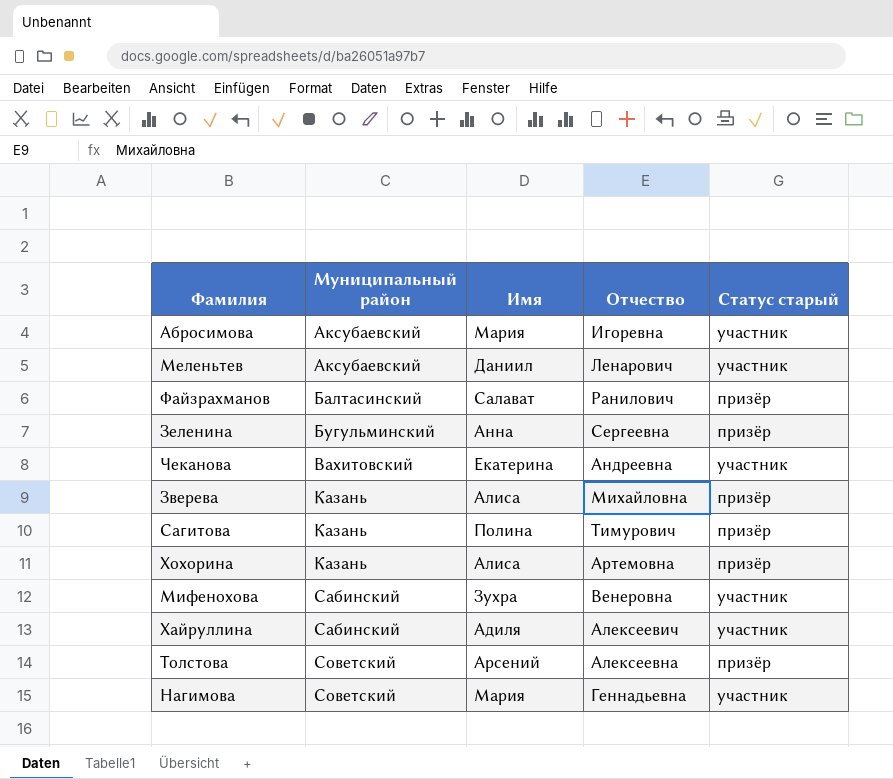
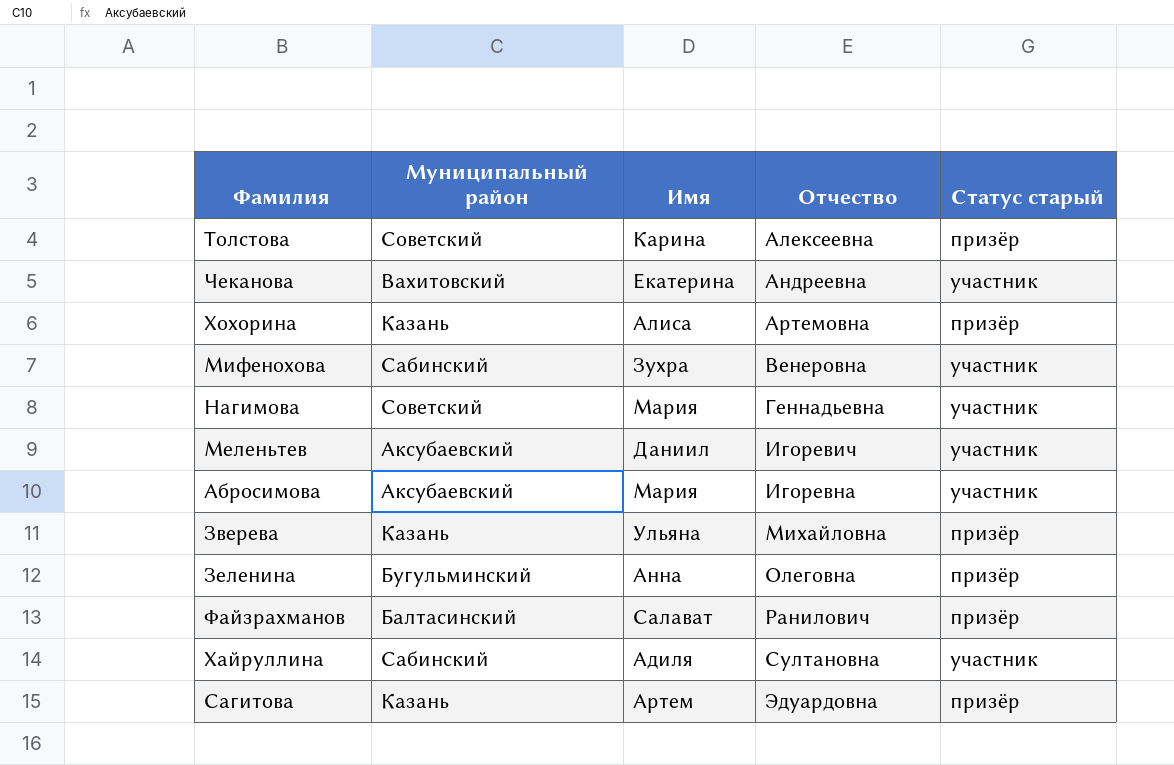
row order: Муниципальный район ascending -> Отчество ascending
Толстова | Имя: Арсений -> Карина
Меленьтев | Отчество: Ленарович -> Игоревич
Зверева | Имя: Алиса -> Ульяна
Зеленина | Отчество: Сергеевна -> Олеговна
Хайруллина | Отчество: Алексеевич -> Султановна
Сагитова | Имя: Полина -> Артем
Сагитова | Отчество: Тимурович -> Эдуардовна

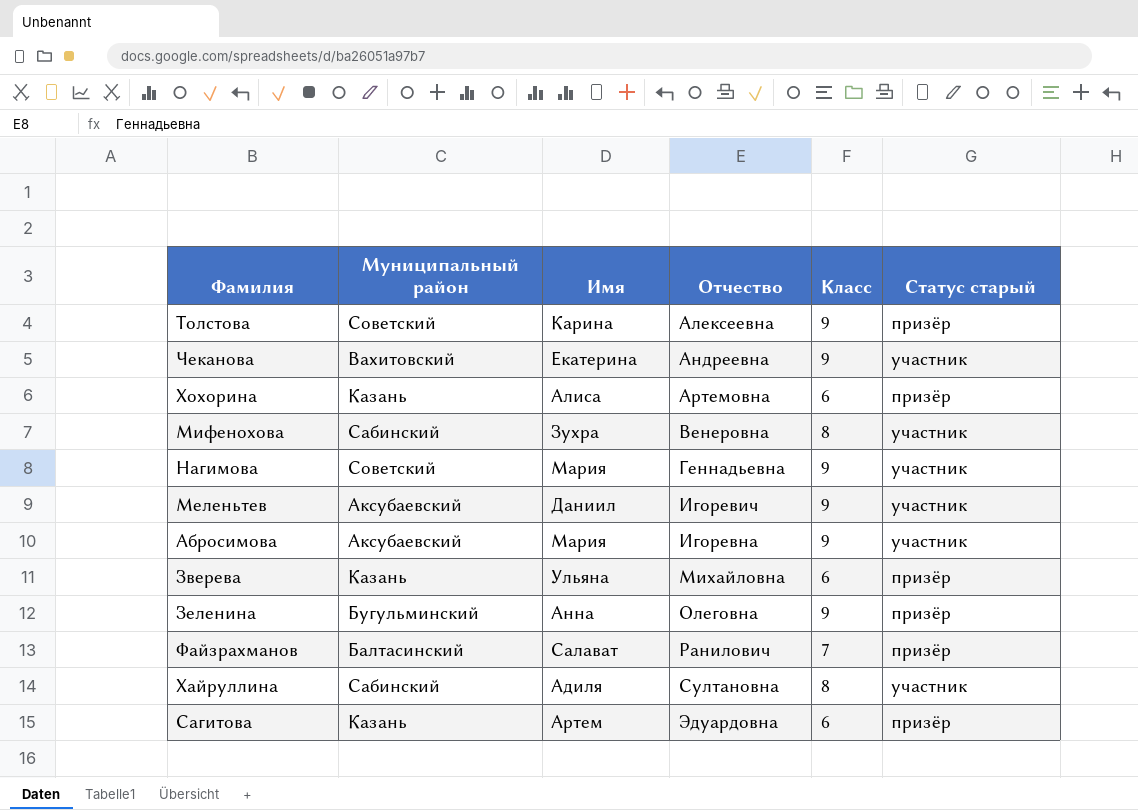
column Класс | position: none -> 5

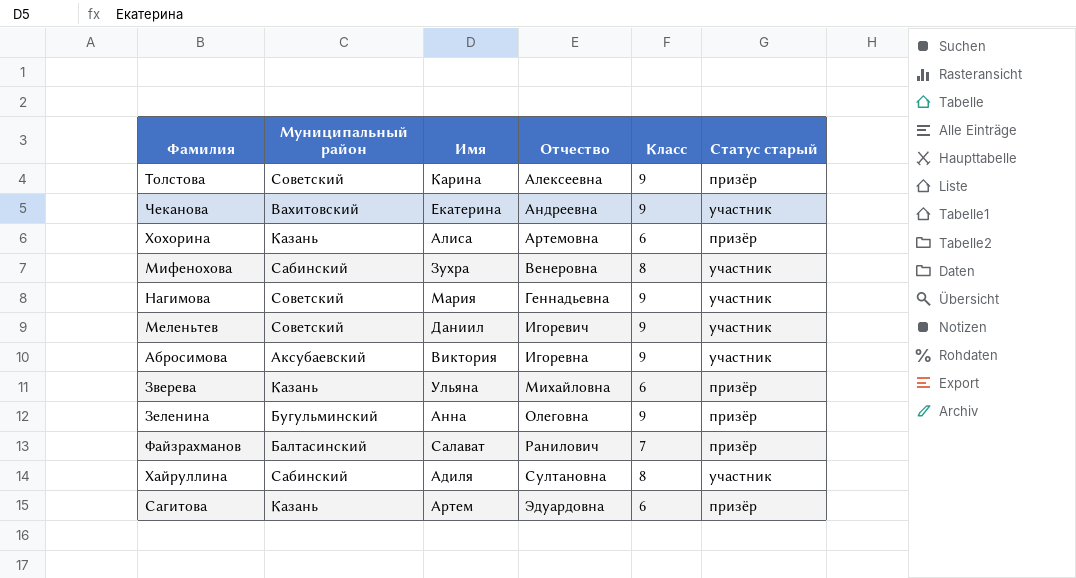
Меленьтев | Муниципальный район: Аксубаевский -> Советский
Абросимова | Имя: Мария -> Виктория

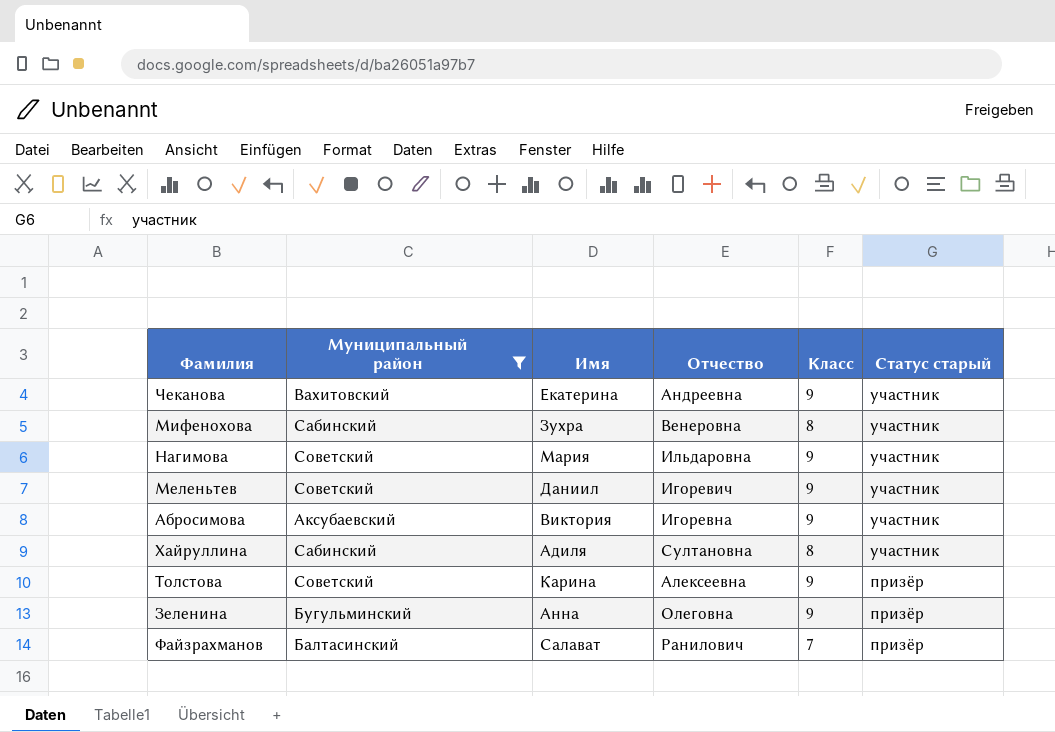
filter: none -> Муниципальный район != Казань
row order: Отчество ascending -> Статус старый descending
Нагимова | Отчество: Геннадьевна -> Ильдаровна

